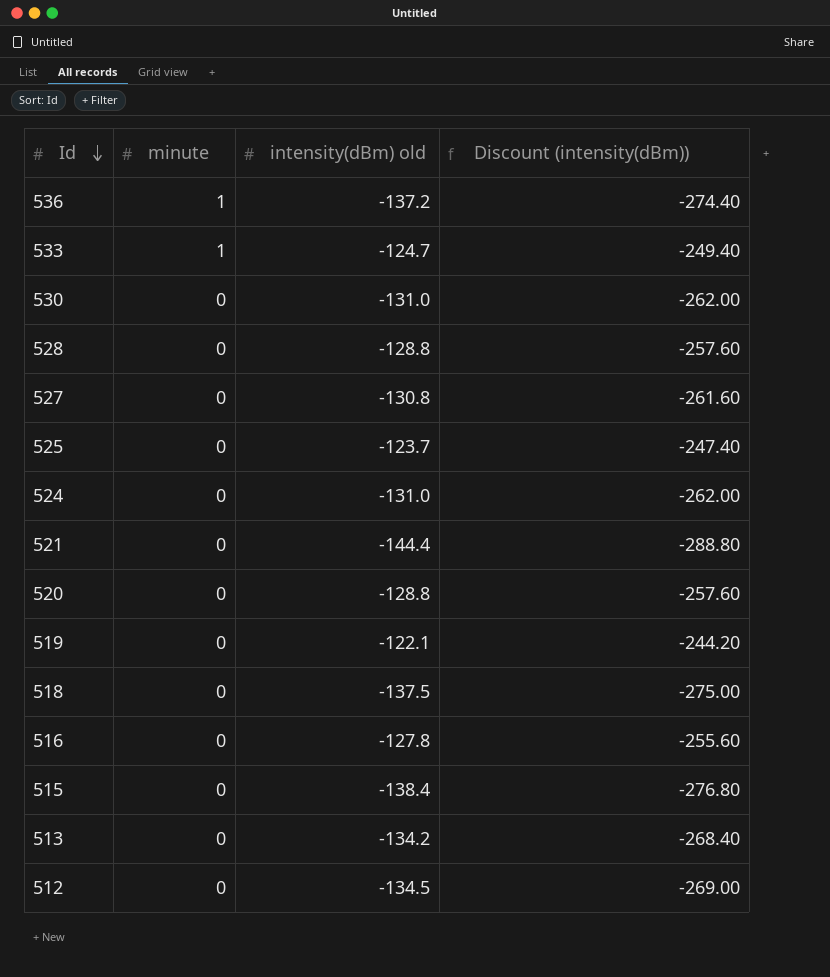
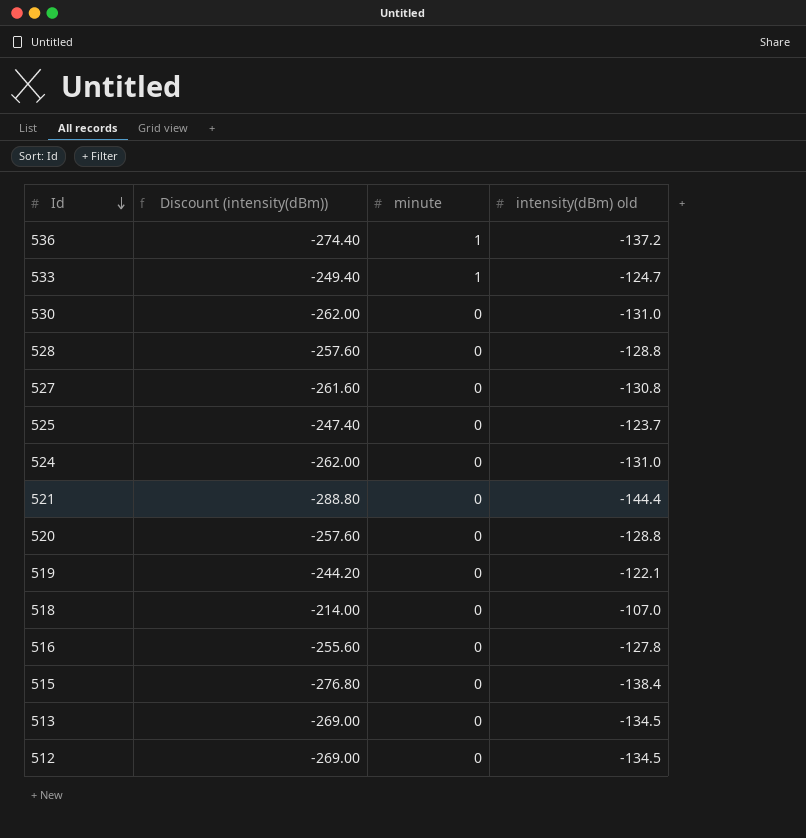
column Discount (intensity(dBm)) | position: 4 -> 2
518 | Discount (intensity(dBm)): -275.00 -> -214.00
518 | intensity(dBm) old: -137.5 -> -107.0
513 | Discount (intensity(dBm)): -268.40 -> -269.00
513 | intensity(dBm) old: -134.2 -> -134.5

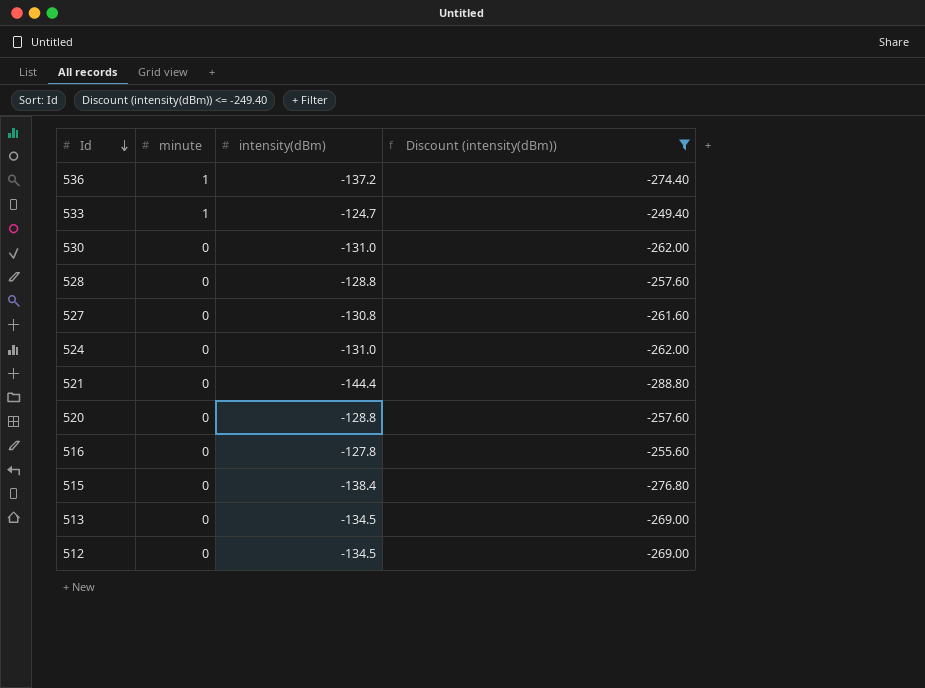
filter: none -> Discount (intensity(dBm)) <= -249.40
column name: intensity(dBm) old -> intensity(dBm)
column Discount (intensity(dBm)) | position: 2 -> 4

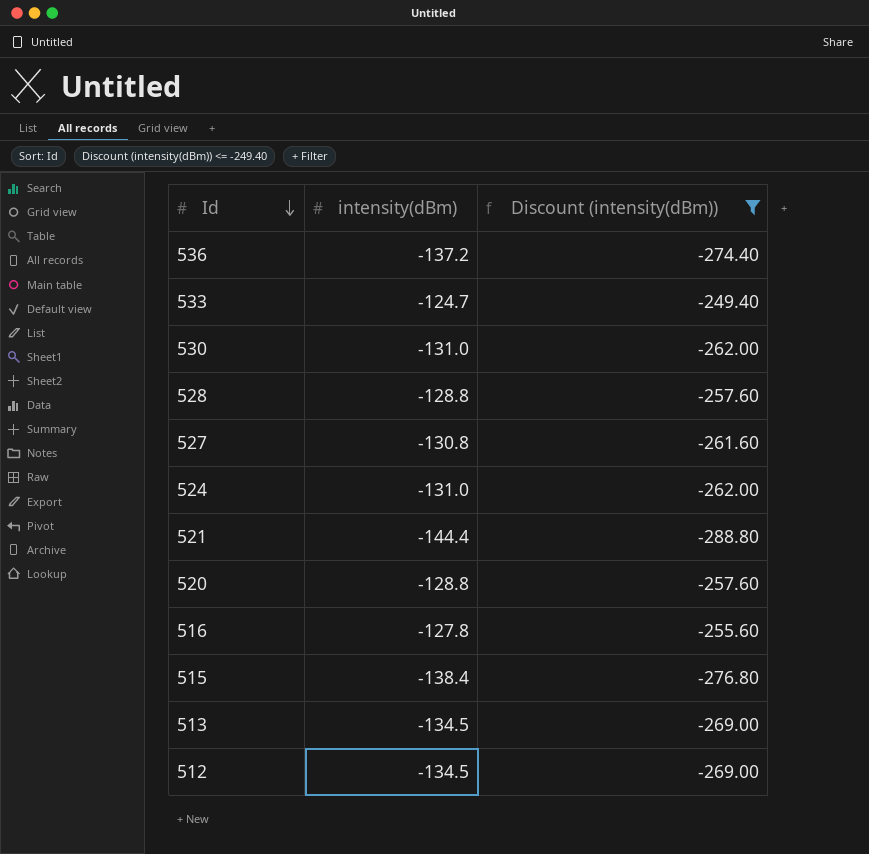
column minute | position: 2 -> none

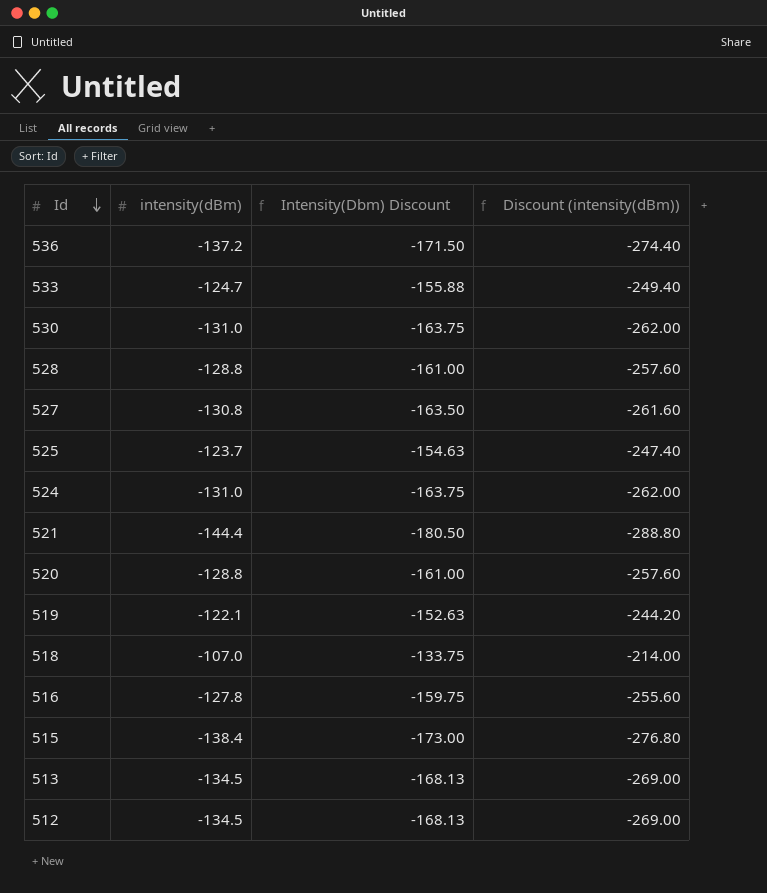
filter: Discount (intensity(dBm)) <= -249.40 -> none
column Intensity(Dbm) Discount | formula: none -> [intensity(dBm)] * 1.25

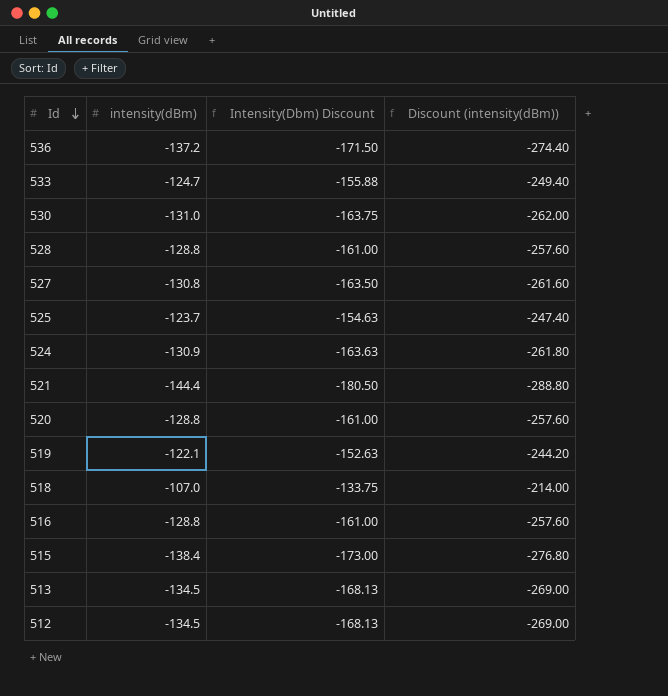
524 | intensity(dBm): -131.0 -> -130.9
524 | Intensity(Dbm) Discount: -163.75 -> -163.63
524 | Discount (intensity(dBm)): -262.00 -> -261.80
516 | intensity(dBm): -127.8 -> -128.8
516 | Intensity(Dbm) Discount: -159.75 -> -161.00
516 | Discount (intensity(dBm)): -255.60 -> -257.60

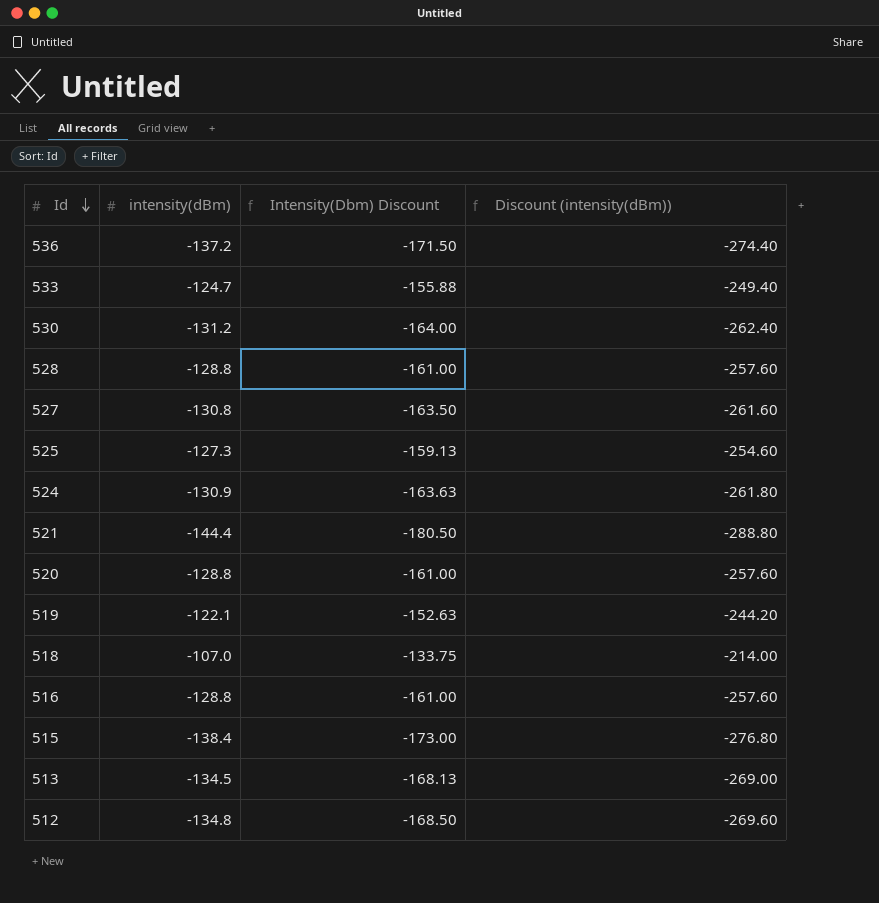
530 | intensity(dBm): -131.0 -> -131.2
530 | Intensity(Dbm) Discount: -163.75 -> -164.00
530 | Discount (intensity(dBm)): -262.00 -> -262.40
525 | intensity(dBm): -123.7 -> -127.3
525 | Intensity(Dbm) Discount: -154.63 -> -159.13
525 | Discount (intensity(dBm)): -247.40 -> -254.60
512 | intensity(dBm): -134.5 -> -134.8
512 | Intensity(Dbm) Discount: -168.13 -> -168.50
512 | Discount (intensity(dBm)): -269.00 -> -269.60

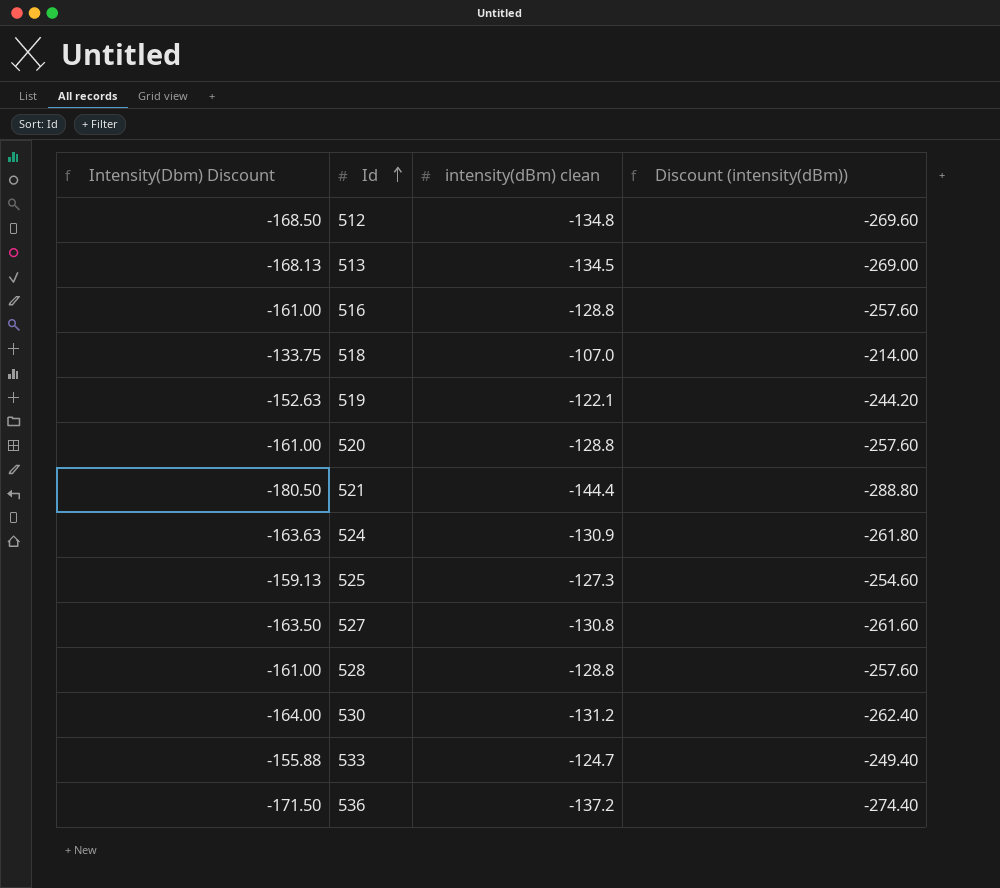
row order: Id descending -> Id ascending
column Intensity(Dbm) Discount | position: 3 -> 1
column name: intensity(dBm) -> intensity(dBm) clean
row 515: -138.4 | -173.00 | -276.80 -> none

